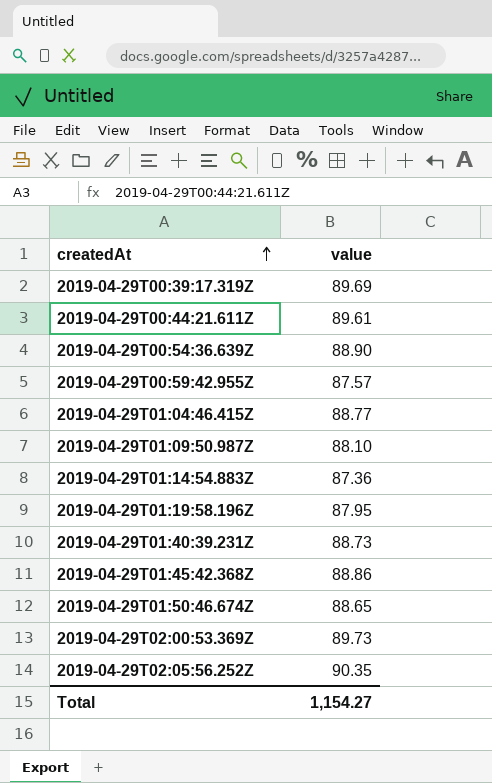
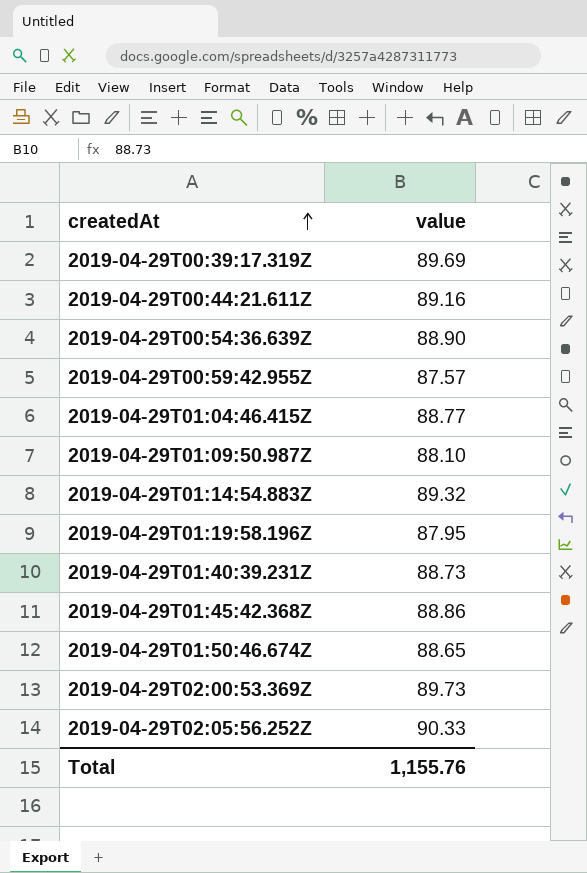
2019-04-29T00:44:21.611Z | value: 89.61 -> 89.16
2019-04-29T01:14:54.883Z | value: 87.36 -> 89.32
2019-04-29T02:05:56.252Z | value: 90.35 -> 90.33
Total | value: 1,154.27 -> 1,155.76

